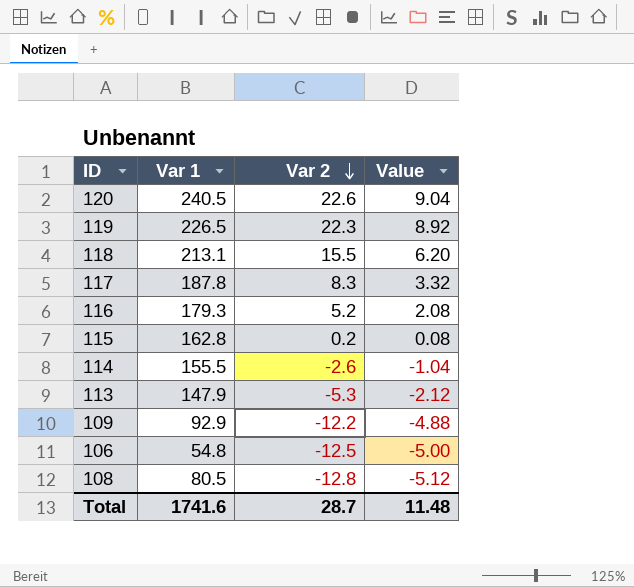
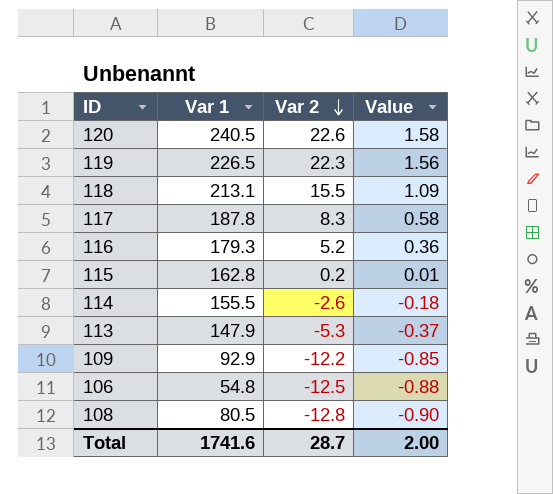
column Value | formula: [Var 2] * 0.4 -> [Var 2] * 0.07
Total | Value: 11.48 -> 2.00

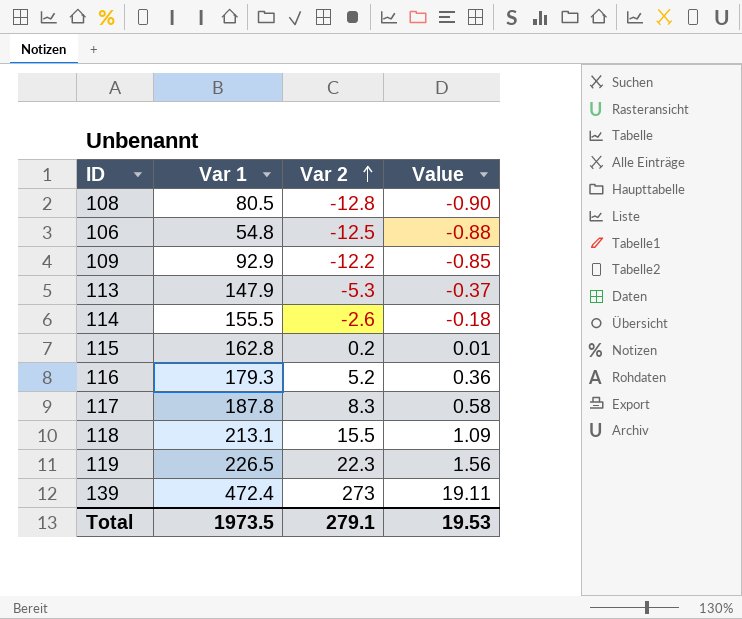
row order: Var 2 descending -> Var 2 ascending
row 120: 240.5 | 22.6 | 1.58 -> none
row 139: none -> 472.4 | 273 | 19.11
Total | Var 1: 1741.6 -> 1973.5
Total | Var 2: 28.7 -> 279.1
Total | Value: 2.00 -> 19.53

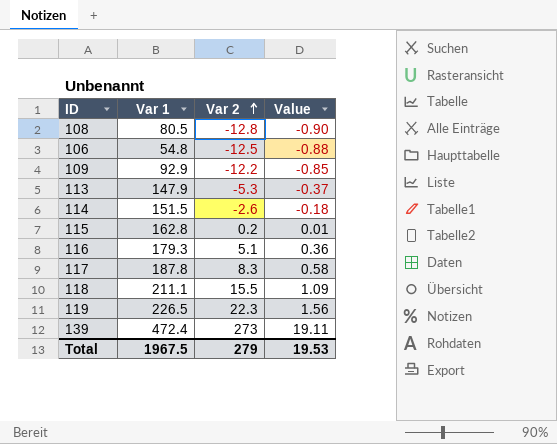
114 | Var 1: 155.5 -> 151.5
116 | Var 2: 5.2 -> 5.1
118 | Var 1: 213.1 -> 211.1
Total | Var 1: 1973.5 -> 1967.5
Total | Var 2: 279.1 -> 279

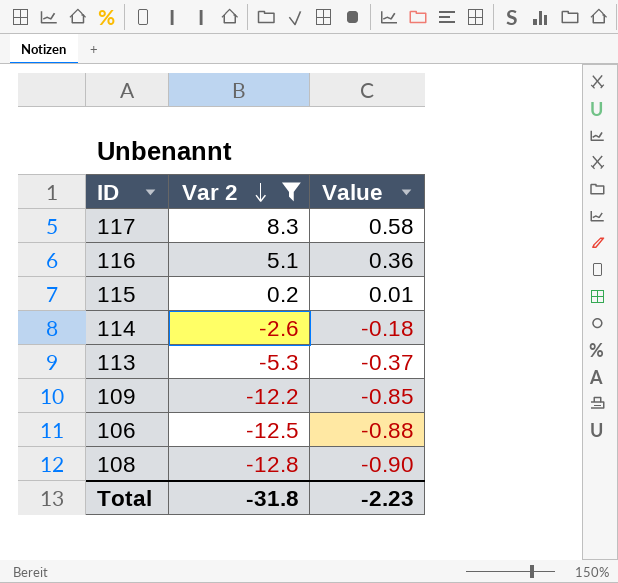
filter: none -> Var 2 <= 8.3
row order: Var 2 ascending -> Var 2 descending
column Var 1 | position: 2 -> none
Total | Var 2: 279 -> -31.8
Total | Value: 19.53 -> -2.23

